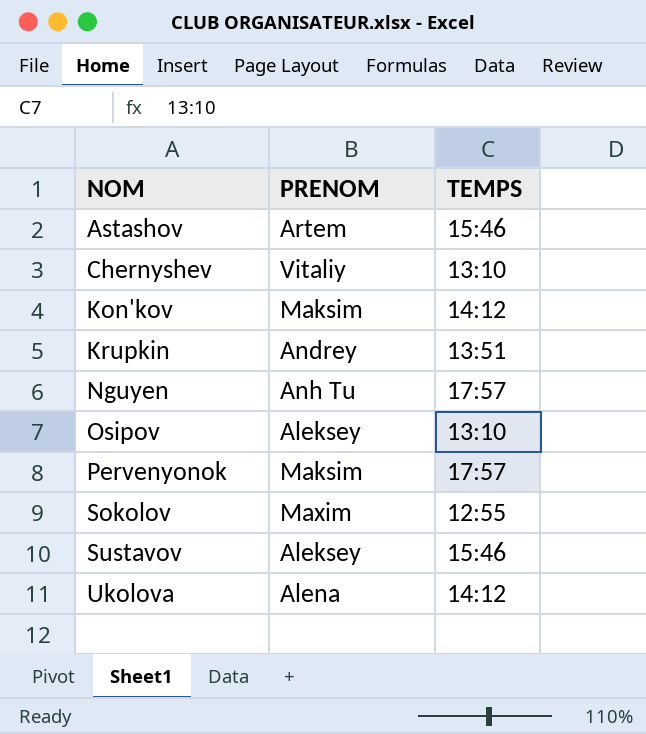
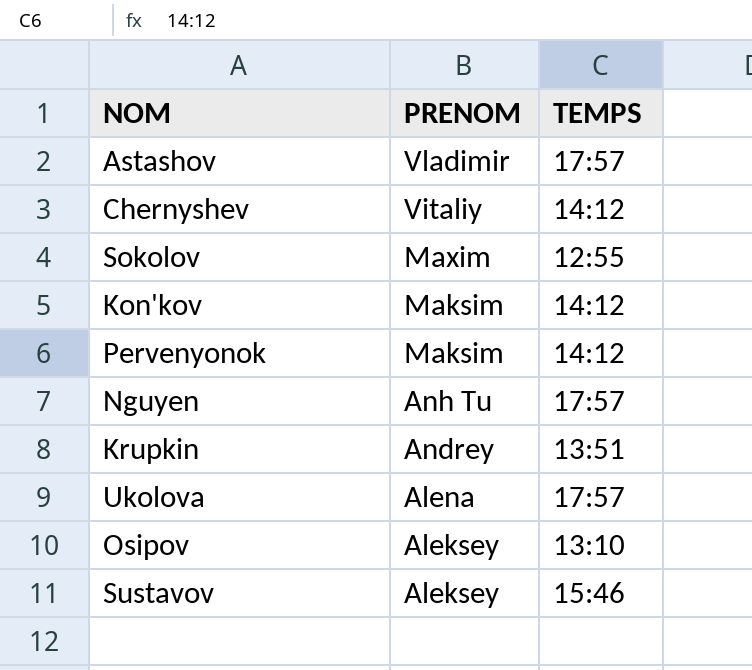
row order: NOM ascending -> PRENOM descending
Astashov | PRENOM: Artem -> Vladimir
Astashov | TEMPS: 15:46 -> 17:57
Chernyshev | TEMPS: 13:10 -> 14:12
Pervenyonok | TEMPS: 17:57 -> 14:12
Ukolova | TEMPS: 14:12 -> 17:57

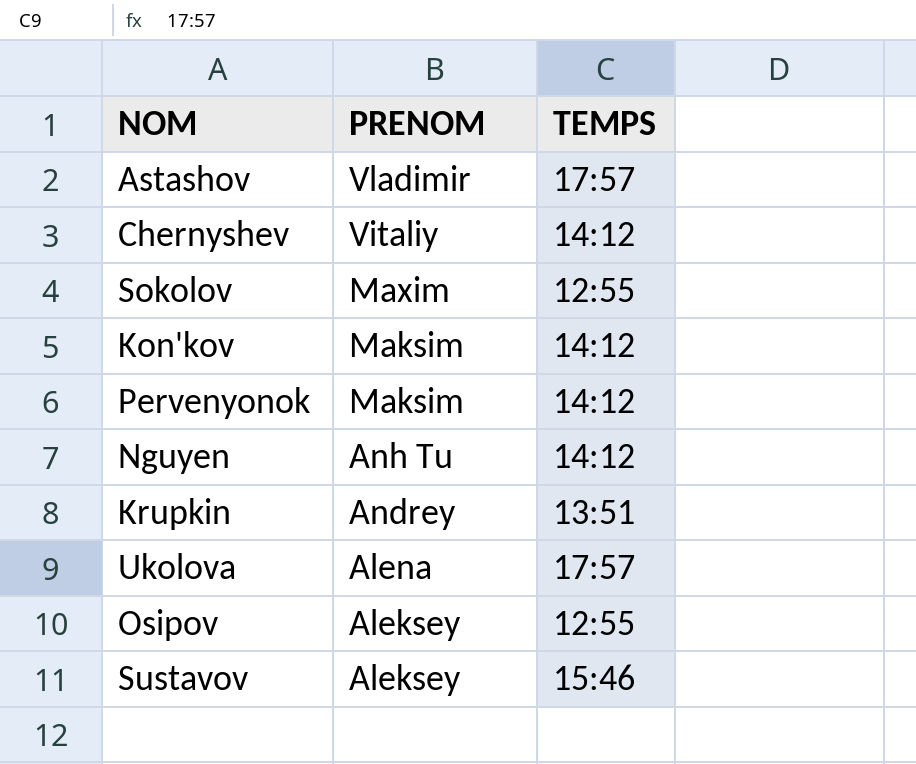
Nguyen | TEMPS: 17:57 -> 14:12
Osipov | TEMPS: 13:10 -> 12:55

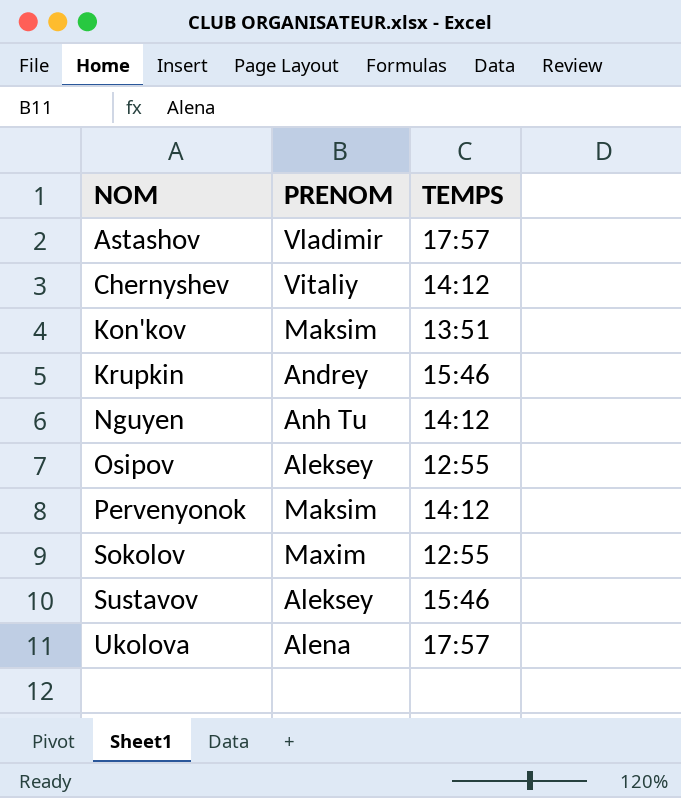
row order: PRENOM descending -> NOM ascending
Kon'kov | TEMPS: 14:12 -> 13:51
Krupkin | TEMPS: 13:51 -> 15:46

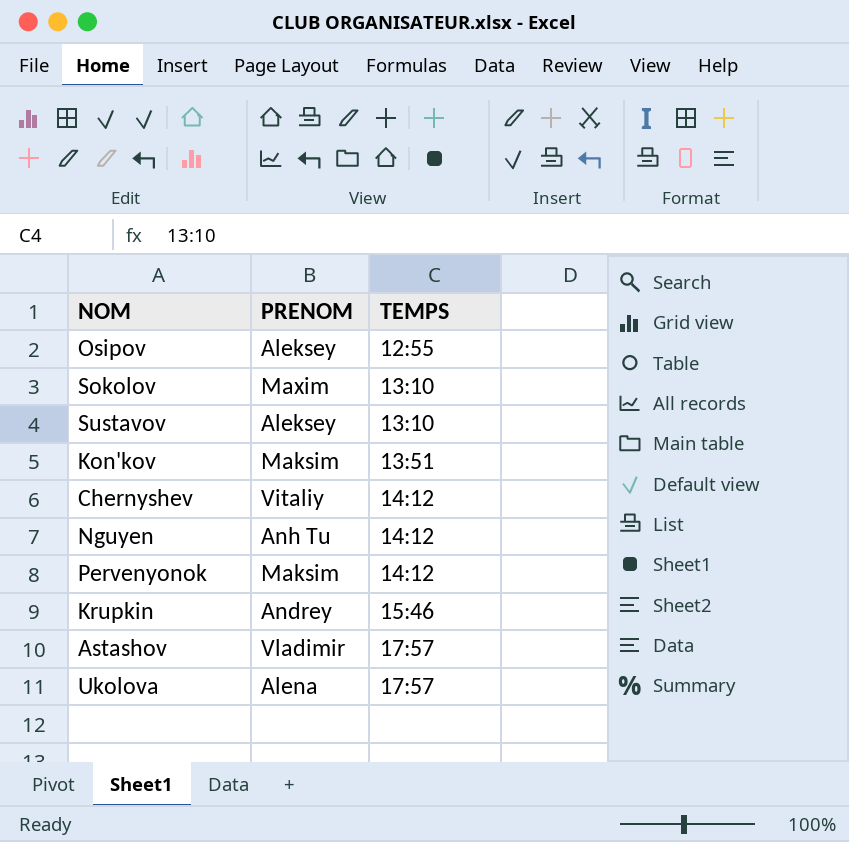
row order: NOM ascending -> TEMPS ascending
Sokolov | TEMPS: 12:55 -> 13:10
Sustavov | TEMPS: 15:46 -> 13:10

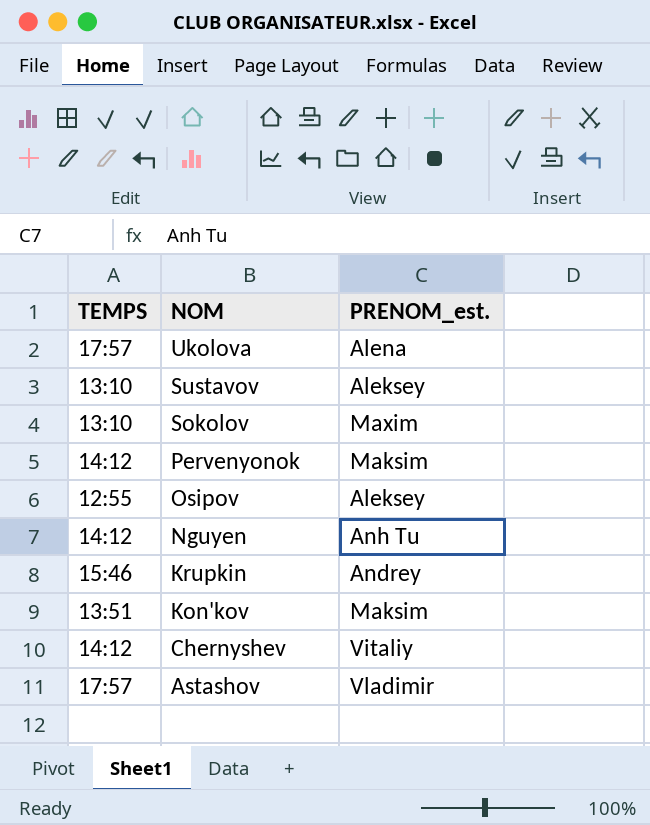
row order: TEMPS ascending -> NOM descending
column TEMPS | position: 3 -> 1
column name: PRENOM -> PRENOM_est.

